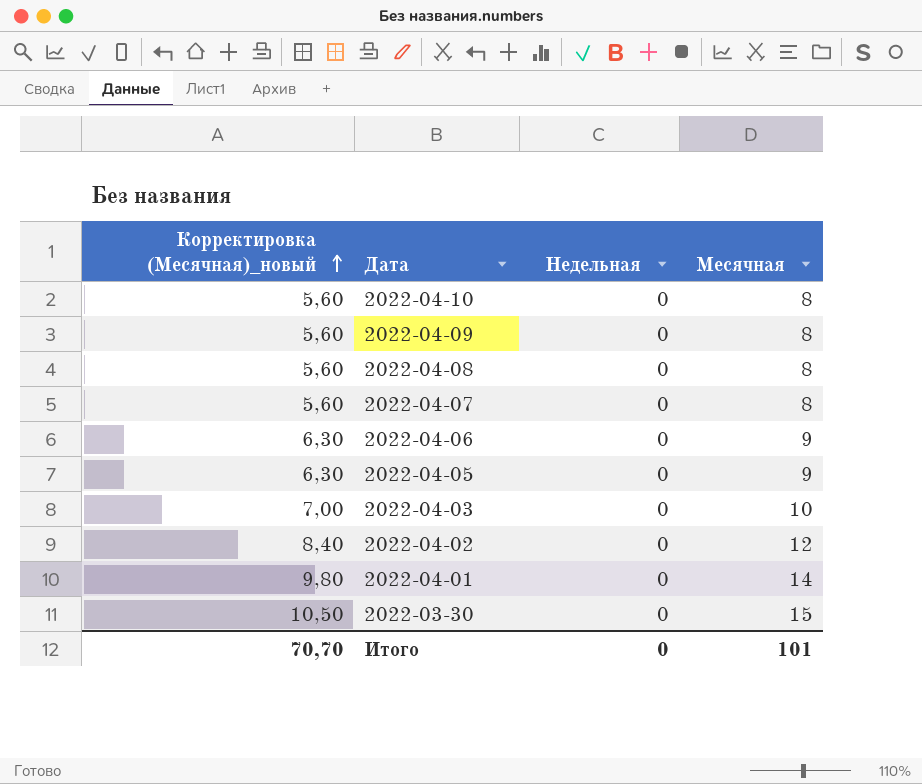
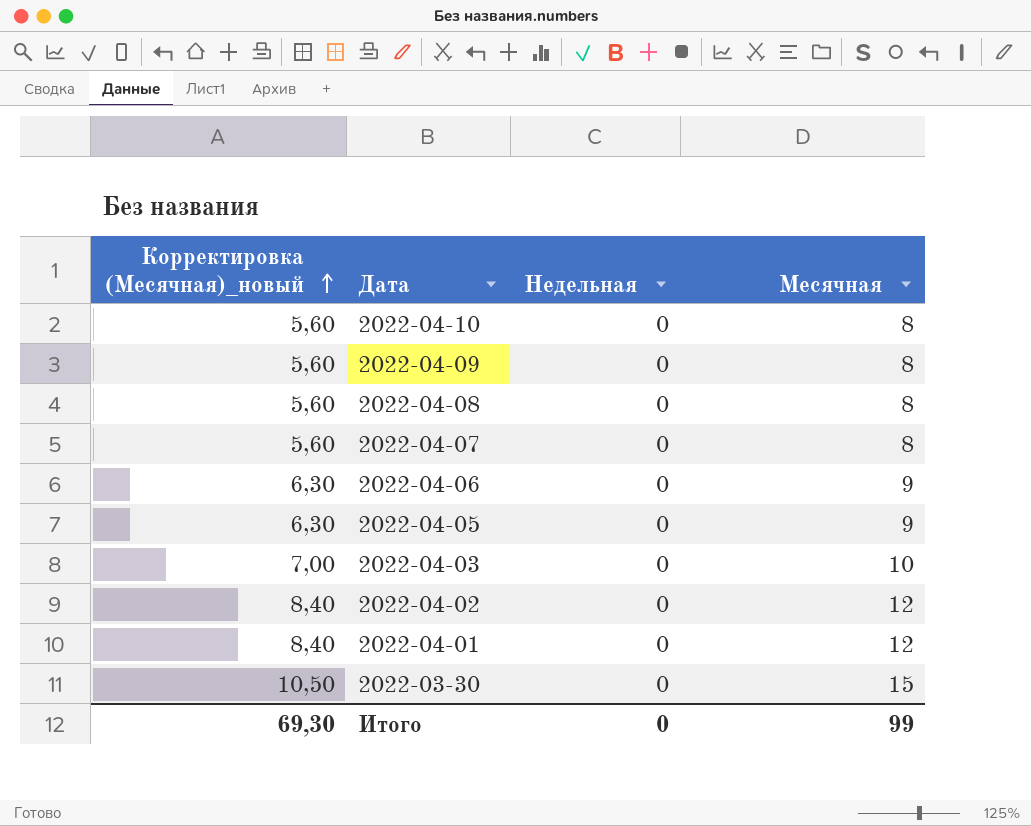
2022-04-01 | Корректировка (Месячная)_новый: 9,80 -> 8,40
2022-04-01 | Месячная: 14 -> 12
Итого | Корректировка (Месячная)_новый: 70,70 -> 69,30
Итого | Месячная: 101 -> 99

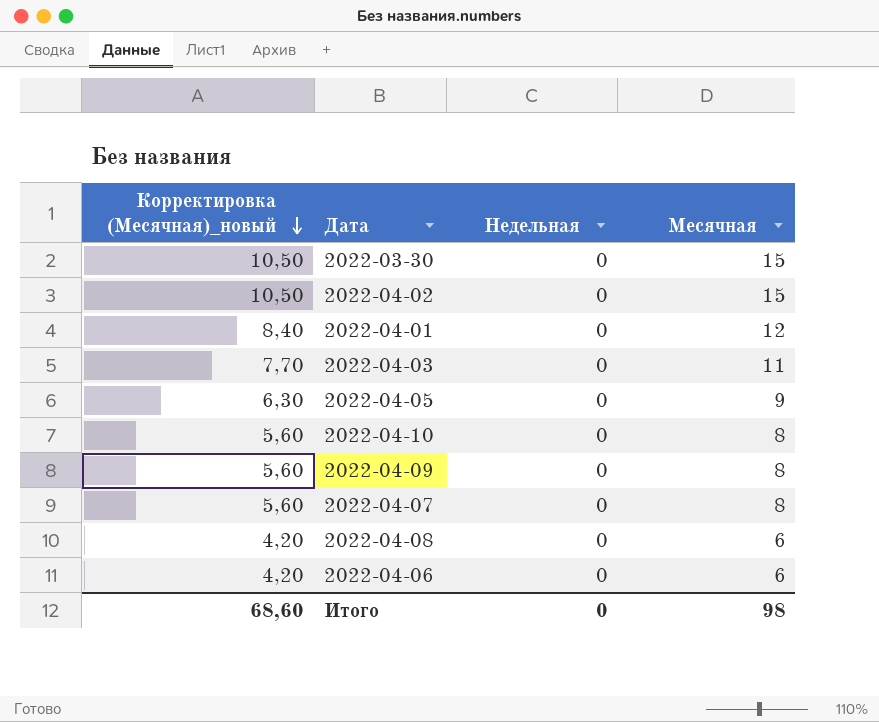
row order: Корректировка (Месячная)_новый ascending -> Корректировка (Месячная)_новый descending
2022-04-02 | Корректировка (Месячная)_новый: 8,40 -> 10,50
2022-04-02 | Месячная: 12 -> 15
2022-04-03 | Корректировка (Месячная)_новый: 7,00 -> 7,70
2022-04-03 | Месячная: 10 -> 11
2022-04-08 | Корректировка (Месячная)_новый: 5,60 -> 4,20
2022-04-08 | Месячная: 8 -> 6
2022-04-06 | Корректировка (Месячная)_новый: 6,30 -> 4,20
2022-04-06 | Месячная: 9 -> 6
Итого | Корректировка (Месячная)_новый: 69,30 -> 68,60
Итого | Месячная: 99 -> 98

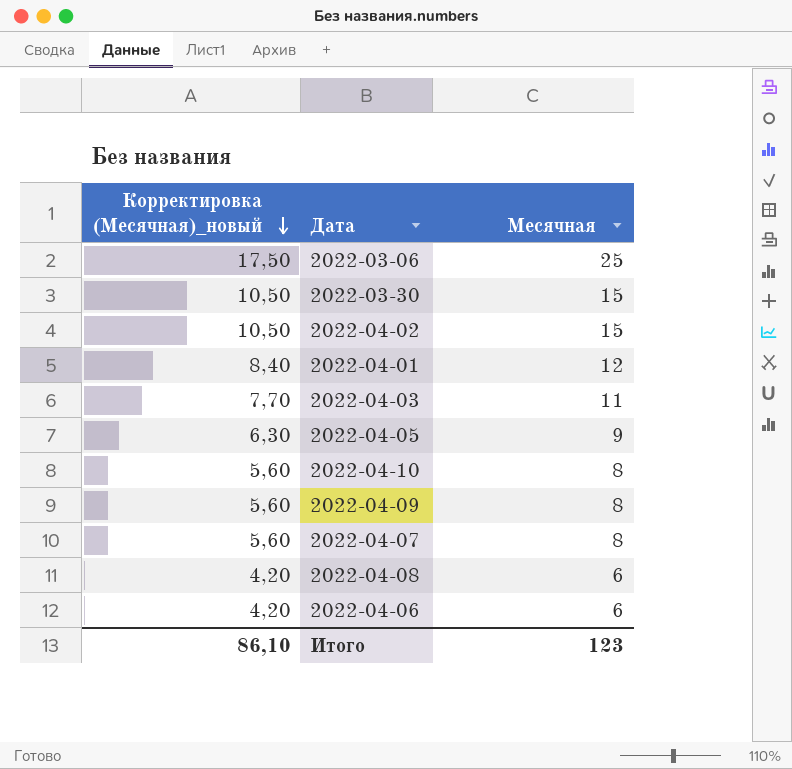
column Недельная | position: 3 -> none
row 2022-03-06: none -> 17,50 | 25
Итого | Корректировка (Месячная)_новый: 68,60 -> 86,10
Итого | Месячная: 98 -> 123

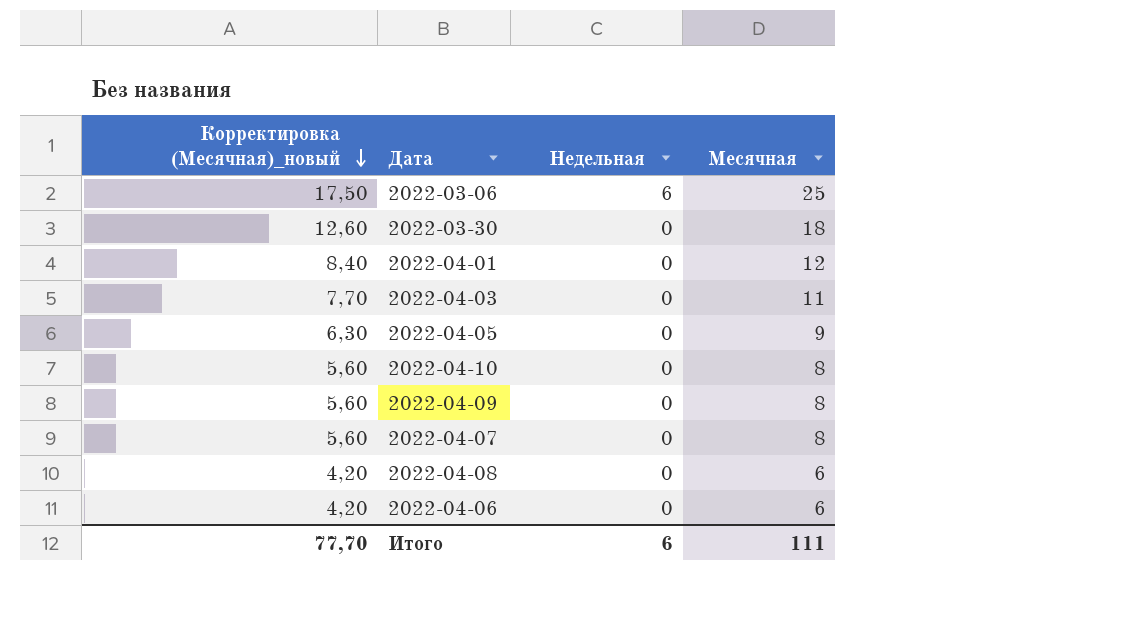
column Недельная | position: none -> 3
row 2022-04-02: 10,50 | 15 -> none
2022-03-30 | Корректировка (Месячная)_новый: 10,50 -> 12,60
2022-03-30 | Месячная: 15 -> 18
Итого | Корректировка (Месячная)_новый: 86,10 -> 77,70
Итого | Месячная: 123 -> 111

